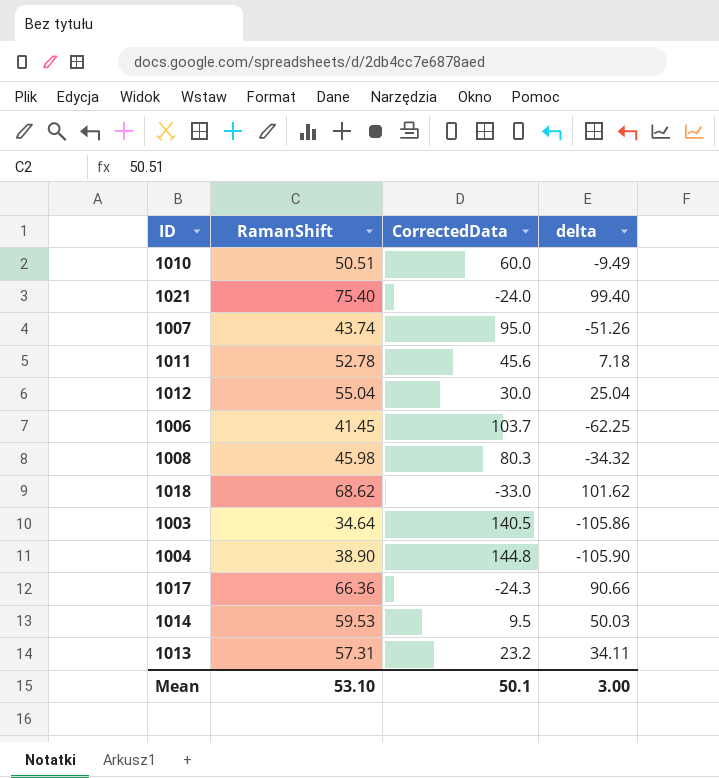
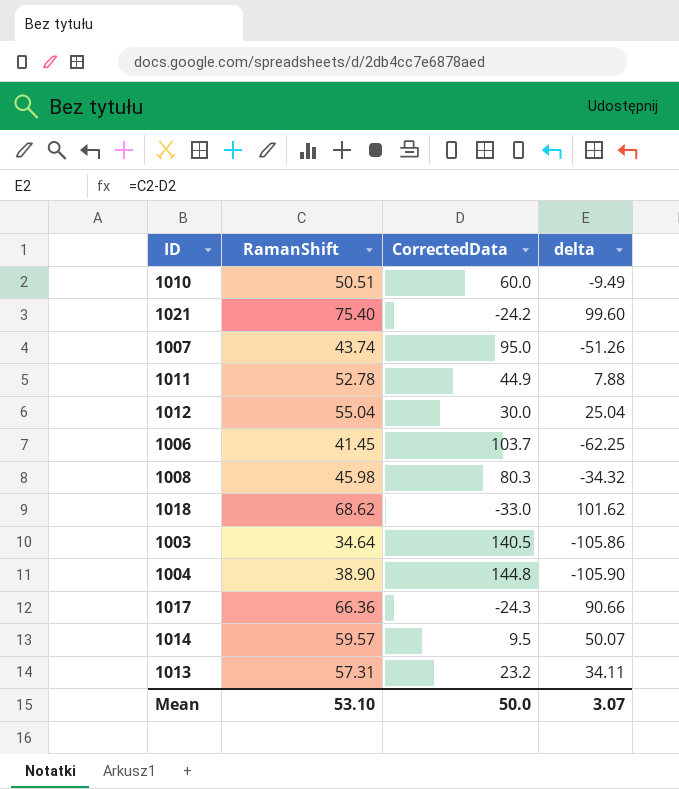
1021 | CorrectedData: -24.0 -> -24.2
1021 | delta: 99.40 -> 99.60
1011 | CorrectedData: 45.6 -> 44.9
1011 | delta: 7.18 -> 7.88
1014 | RamanShift: 59.53 -> 59.57
1014 | delta: 50.03 -> 50.07
Mean | CorrectedData: 50.1 -> 50.0
Mean | delta: 3.00 -> 3.07

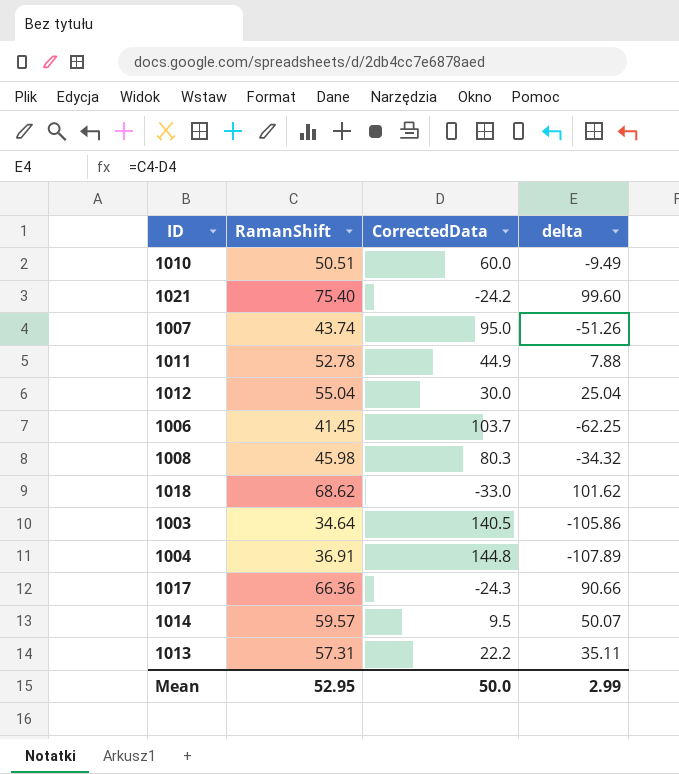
1004 | RamanShift: 38.90 -> 36.91
1004 | delta: -105.90 -> -107.89
1013 | CorrectedData: 23.2 -> 22.2
1013 | delta: 34.11 -> 35.11
Mean | RamanShift: 53.10 -> 52.95
Mean | delta: 3.07 -> 2.99

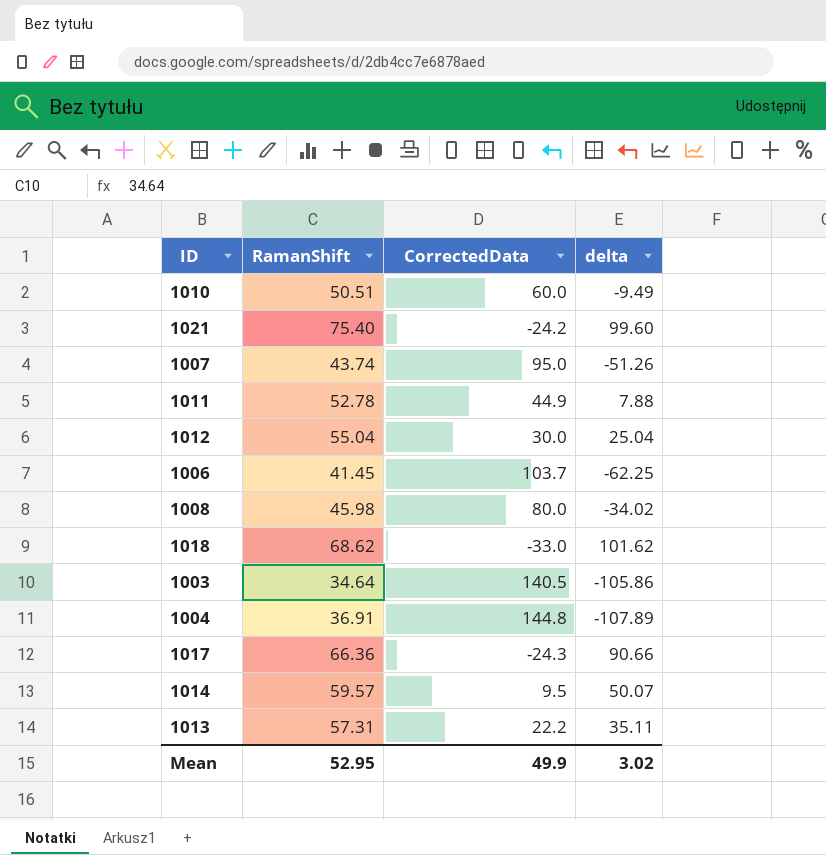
1008 | CorrectedData: 80.3 -> 80.0
1008 | delta: -34.32 -> -34.02
Mean | CorrectedData: 50.0 -> 49.9
Mean | delta: 2.99 -> 3.02

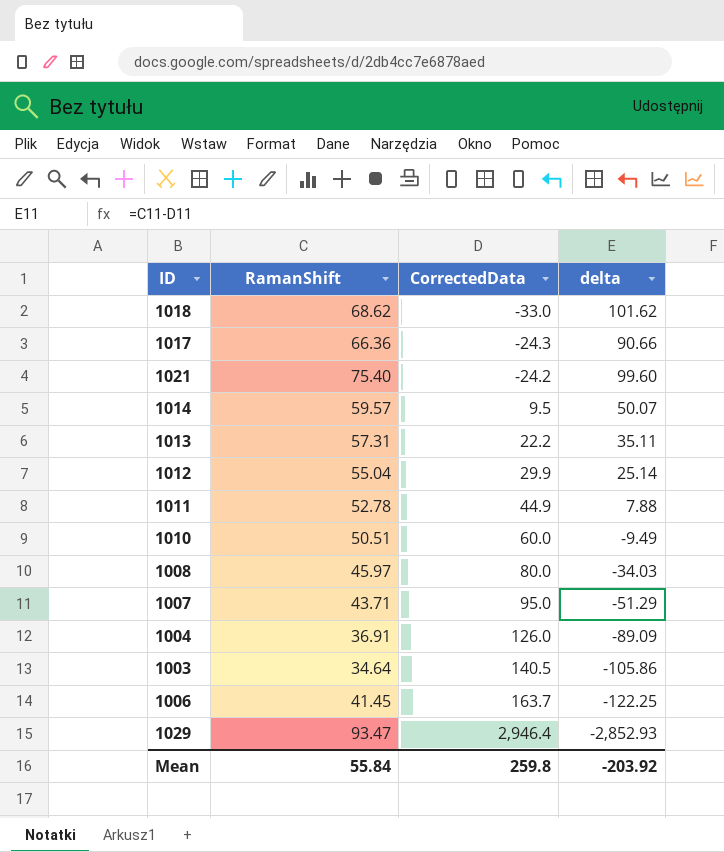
row order: none -> CorrectedData ascending
1012 | CorrectedData: 30.0 -> 29.9
1012 | delta: 25.04 -> 25.14
1008 | RamanShift: 45.98 -> 45.97
1008 | delta: -34.02 -> -34.03
1007 | RamanShift: 43.74 -> 43.71
1007 | delta: -51.26 -> -51.29
1004 | CorrectedData: 144.8 -> 126.0
1004 | delta: -107.89 -> -89.09
1006 | CorrectedData: 103.7 -> 163.7
1006 | delta: -62.25 -> -122.25
row 1029: none -> 93.47 | 2,946.4 | -2,852.93
Mean | RamanShift: 52.95 -> 55.84
Mean | CorrectedData: 49.9 -> 259.8
Mean | delta: 3.02 -> -203.92

